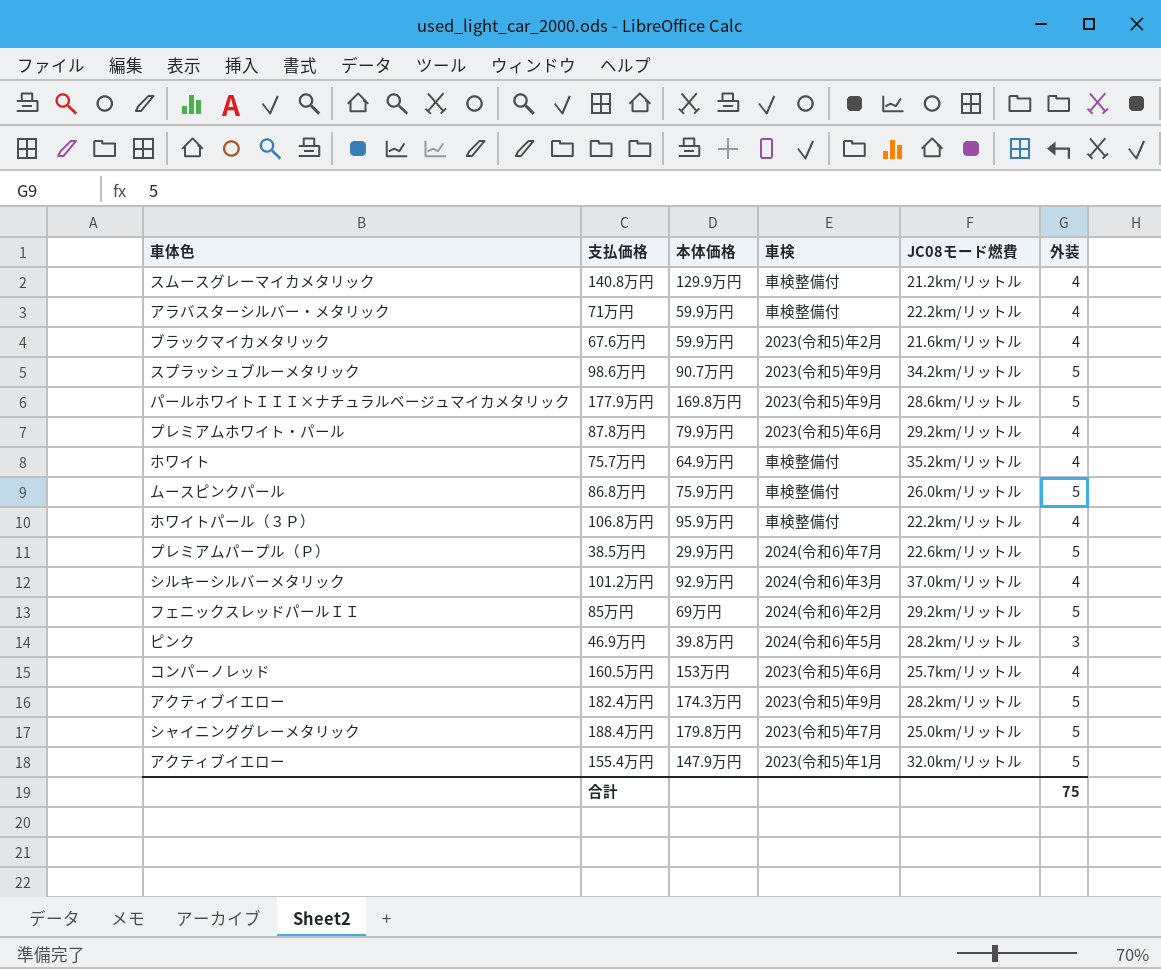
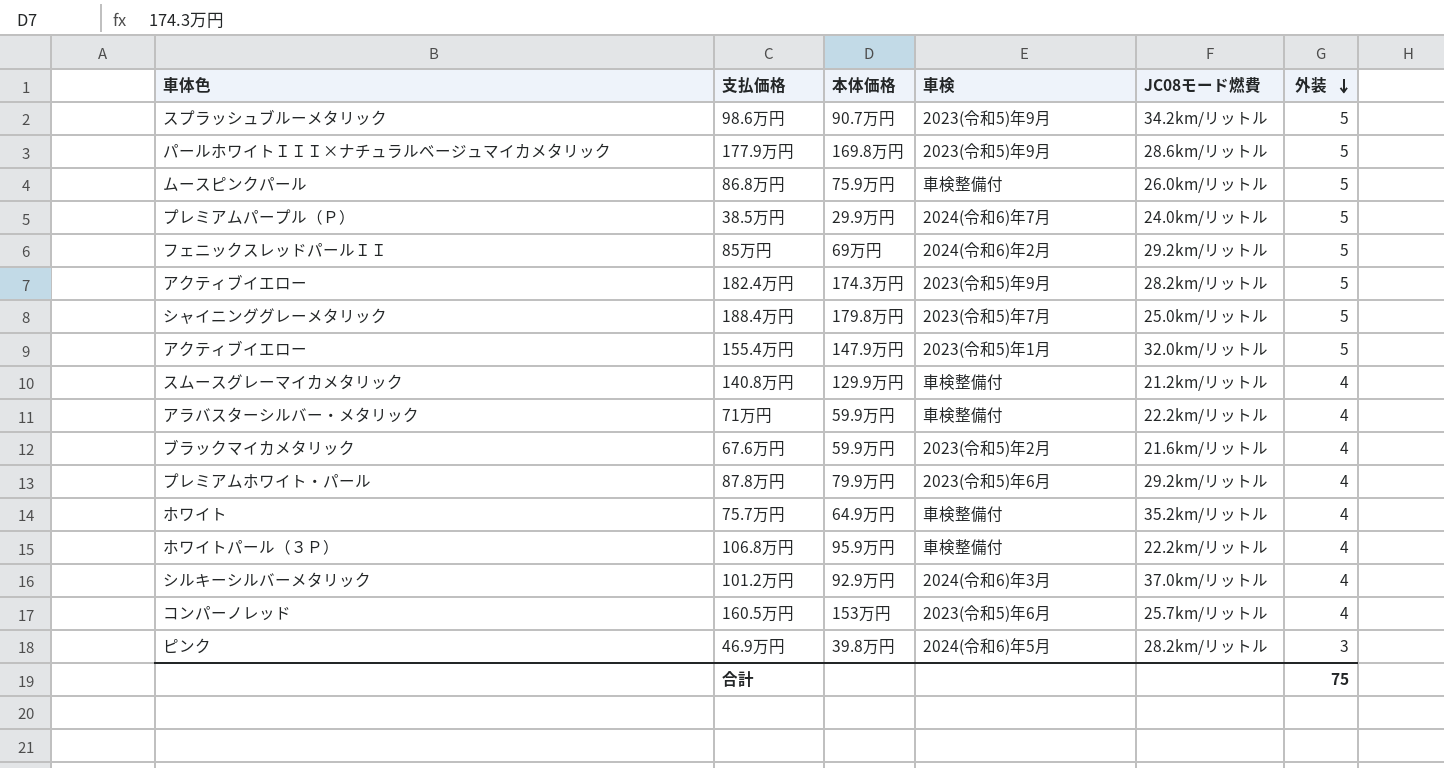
row order: none -> 外装 descending
38.5万円 | JC08モード燃費: 22.6km/リットル -> 24.0km/リットル

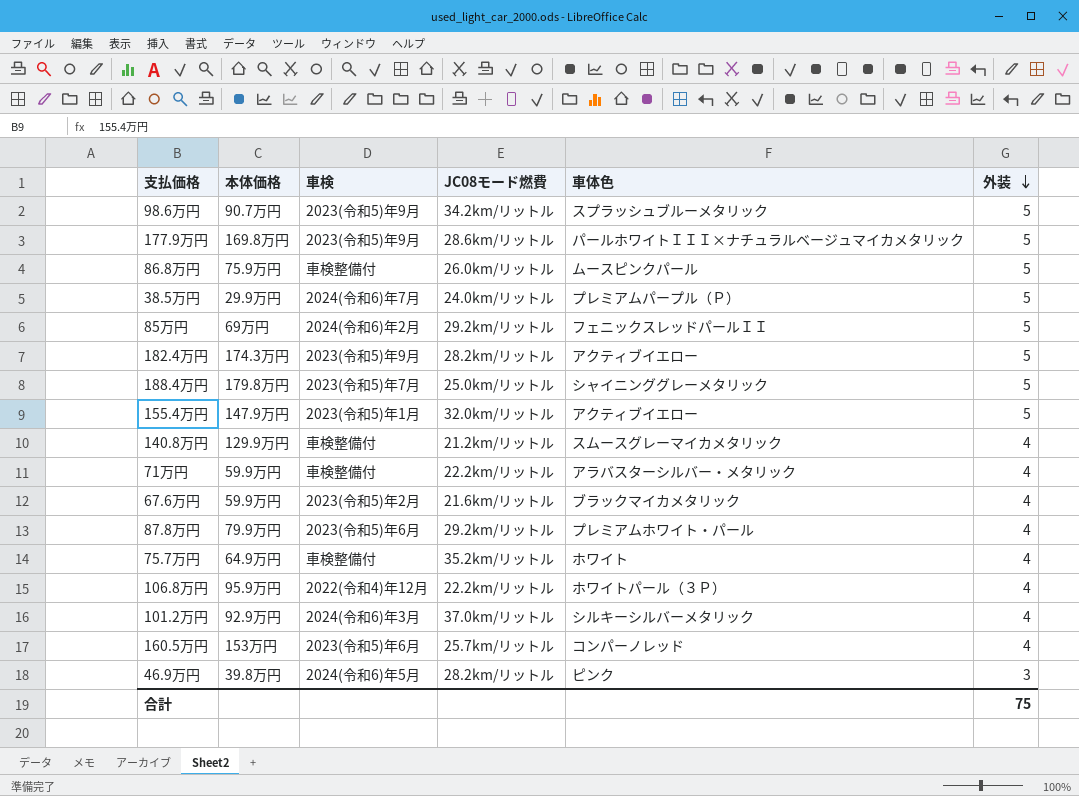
column 車体色 | position: 1 -> 5
106.8万円 | 車検: 車検整備付 -> 2022(令和4)年12月

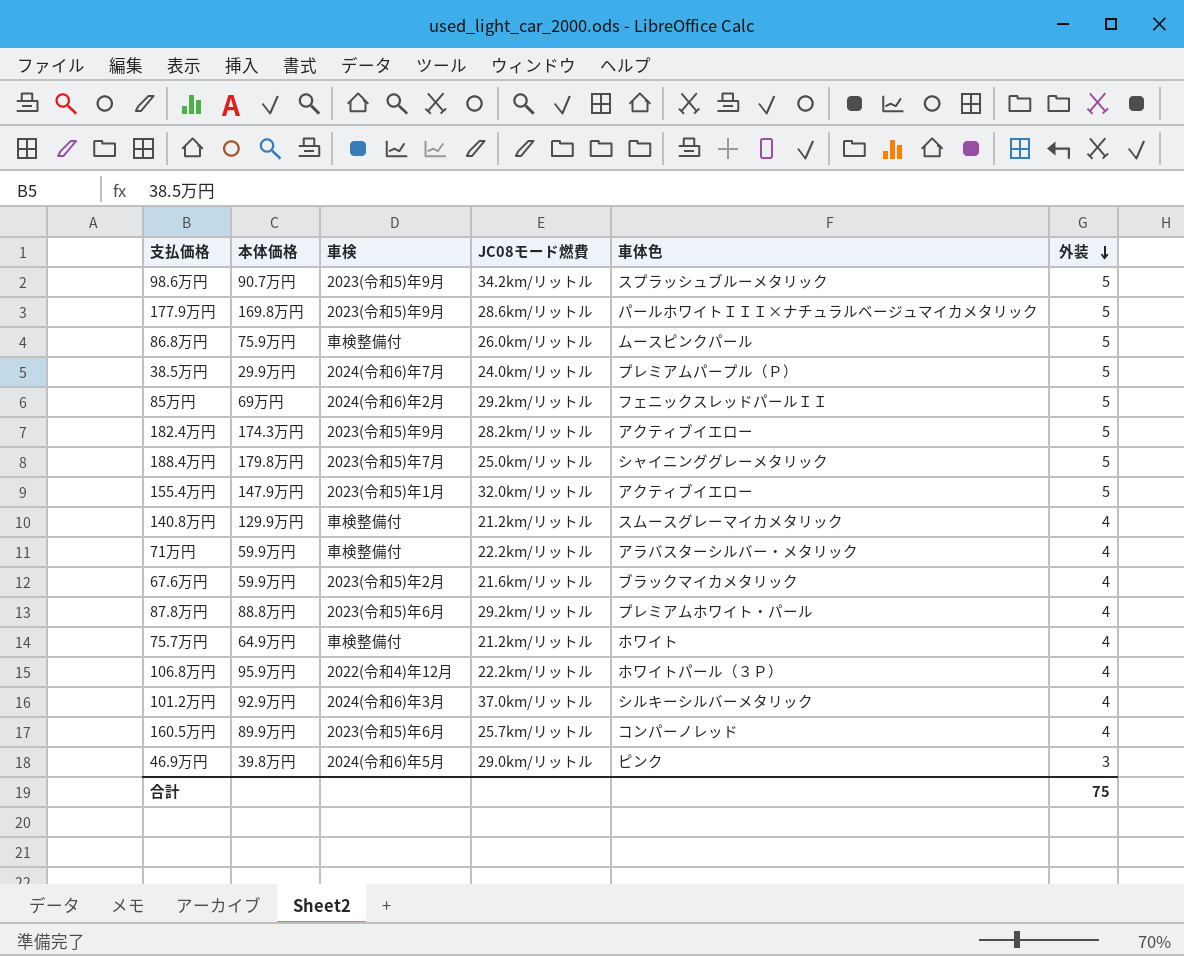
87.8万円 | 本体価格: 79.9万円 -> 88.8万円
75.7万円 | JC08モード燃費: 35.2km/リットル -> 21.2km/リットル
160.5万円 | 本体価格: 153万円 -> 89.9万円
46.9万円 | JC08モード燃費: 28.2km/リットル -> 29.0km/リットル

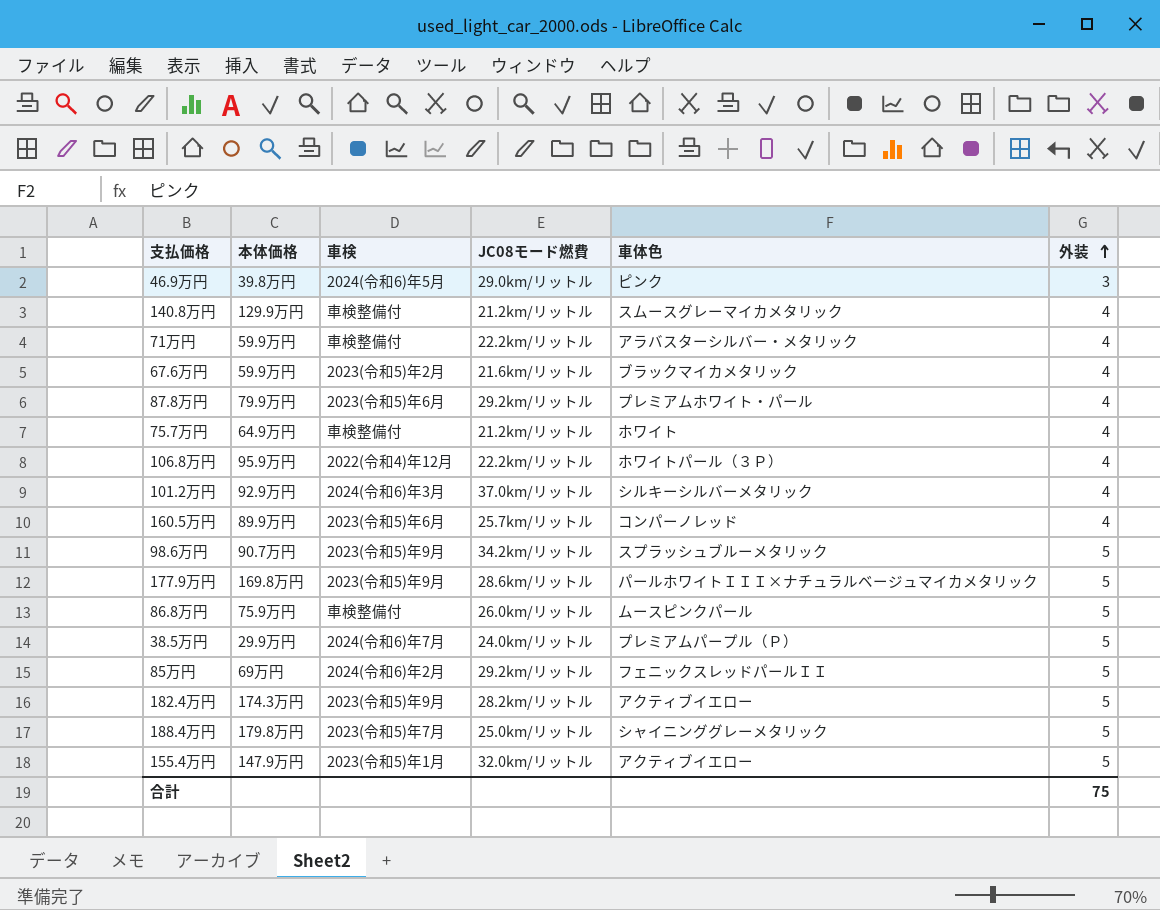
row order: 外装 descending -> 外装 ascending
87.8万円 | 本体価格: 88.8万円 -> 79.9万円

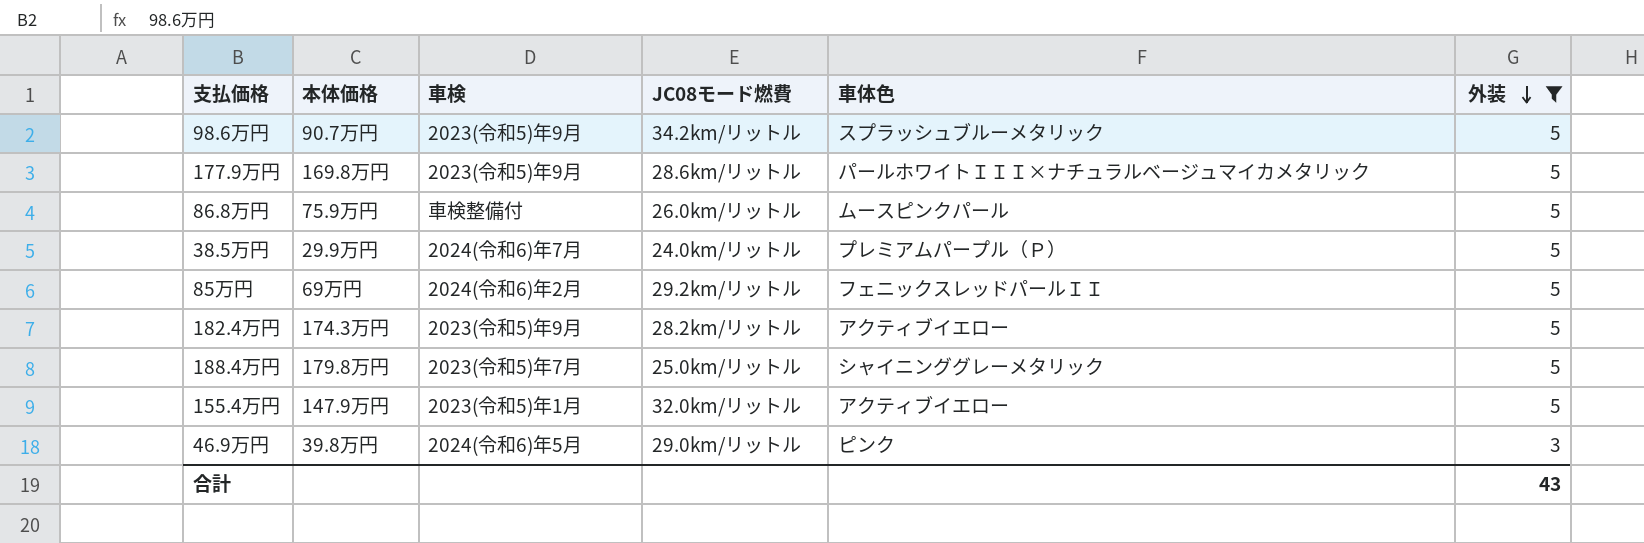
filter: none -> 外装 != 4
row order: 外装 ascending -> 外装 descending
合計 | 外装: 75 -> 43

